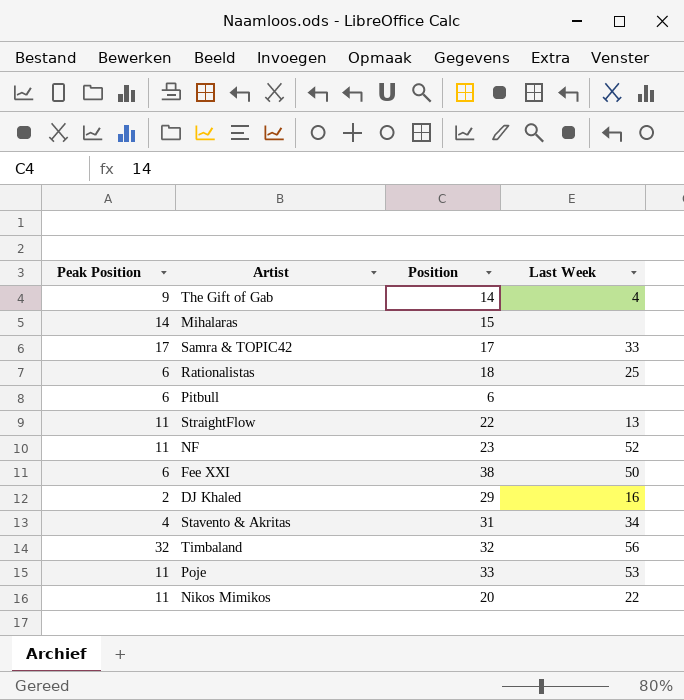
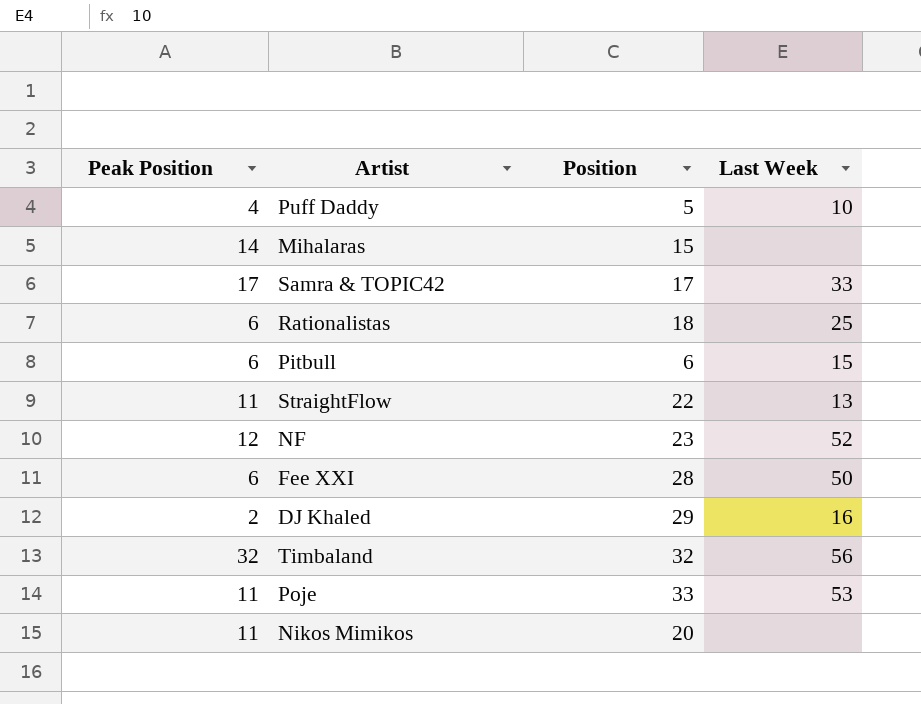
row The Gift of Gab: 9 | 14 | 4 -> none
row Stavento & Akritas: 4 | 31 | 34 -> none
row Puff Daddy: none -> 4 | 5 | 10
Pitbull | Last Week: none -> 15
NF | Peak Position: 11 -> 12
Fee XXI | Position: 38 -> 28
Nikos Mimikos | Last Week: 22 -> none

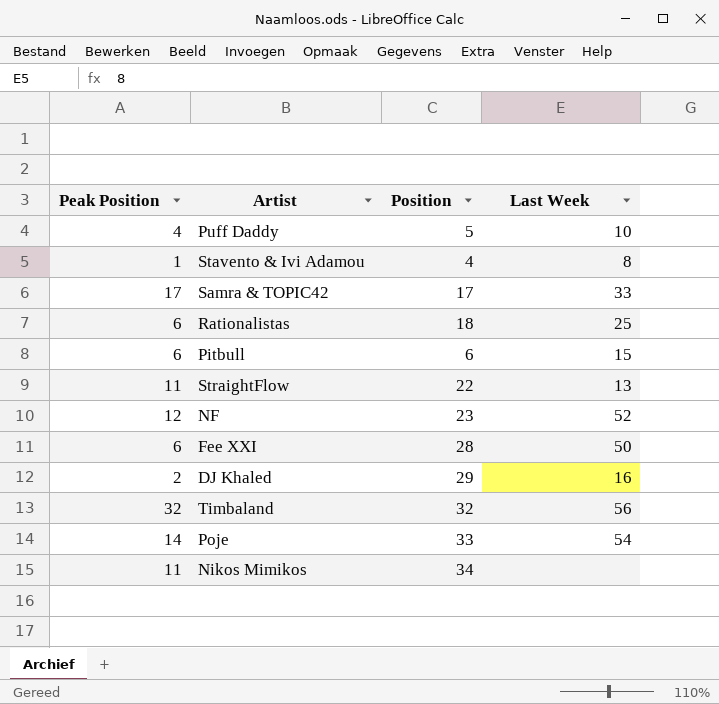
row Mihalaras: 14 | 15 | none -> none
row Stavento & Ivi Adamou: none -> 1 | 4 | 8
Poje | Peak Position: 11 -> 14
Poje | Last Week: 53 -> 54
Nikos Mimikos | Position: 20 -> 34

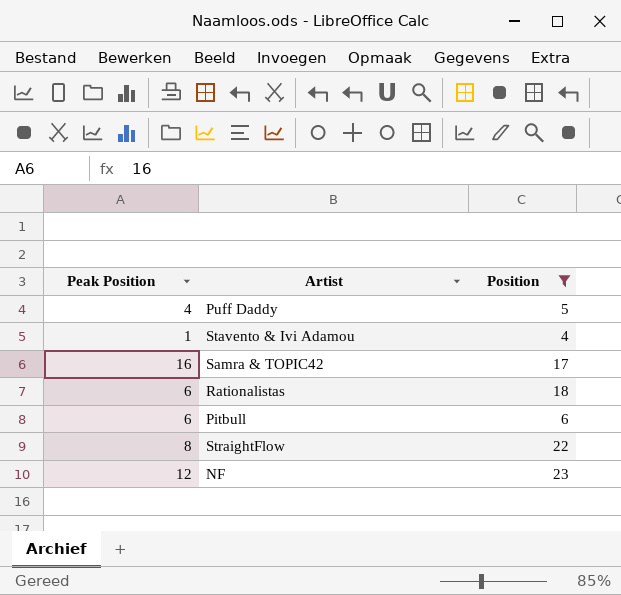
filter: none -> Position <= 23
column Last Week | position: 4 -> none
Samra & TOPIC42 | Peak Position: 17 -> 16
StraightFlow | Peak Position: 11 -> 8

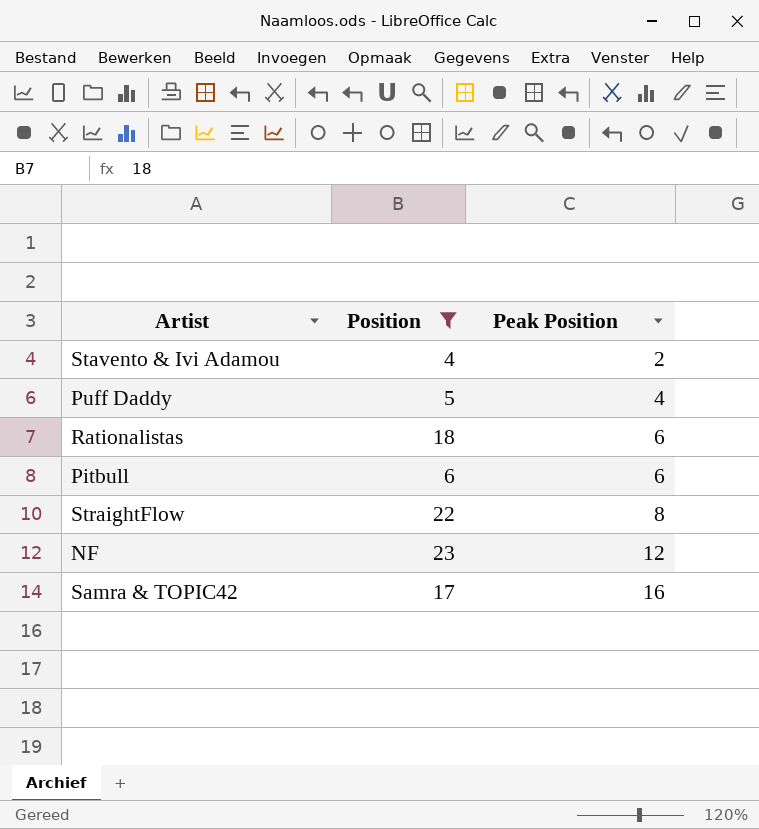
row order: none -> Peak Position ascending
column Peak Position | position: 1 -> 3
Stavento & Ivi Adamou | Peak Position: 1 -> 2

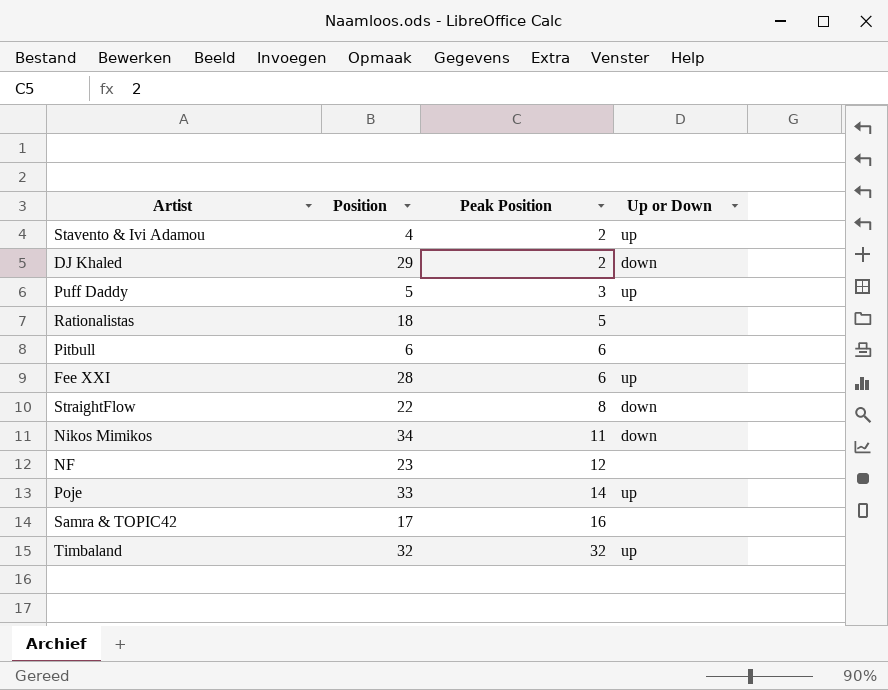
filter: Position <= 23 -> none
column Up or Down | position: none -> 4
Puff Daddy | Peak Position: 4 -> 3
Rationalistas | Peak Position: 6 -> 5

